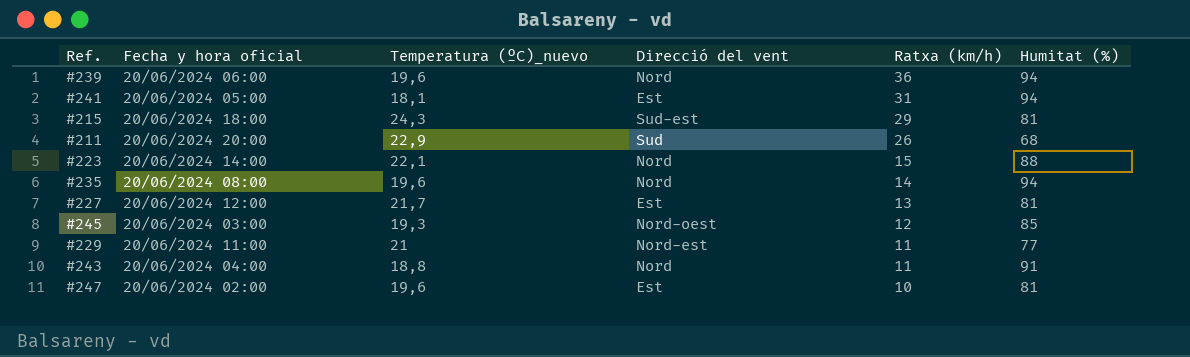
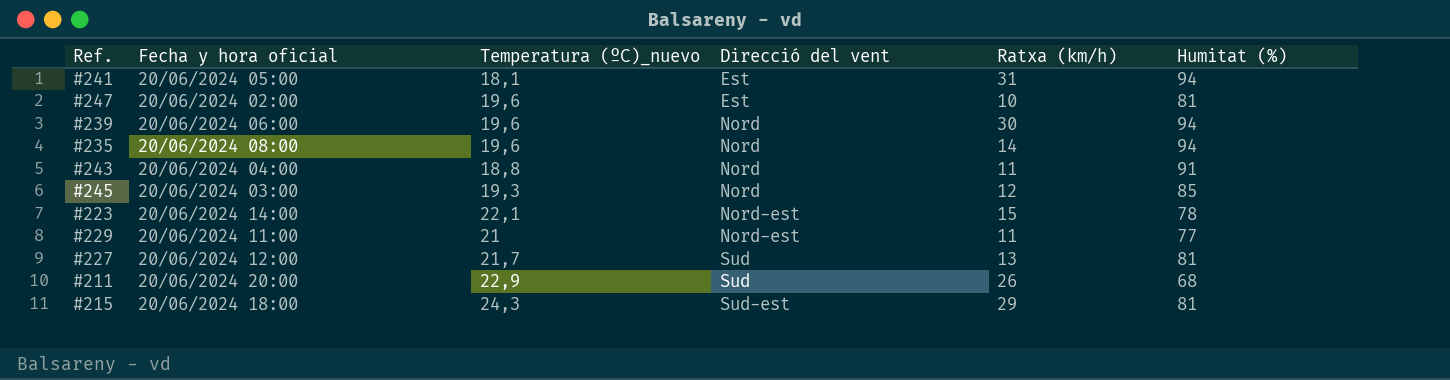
row order: Ratxa (km/h) descending -> Direcció del vent ascending
#239 | Ratxa (km/h): 36 -> 30
#245 | Direcció del vent: Nord-oest -> Nord
#223 | Direcció del vent: Nord -> Nord-est
#223 | Humitat (%): 88 -> 78
#227 | Direcció del vent: Est -> Sud

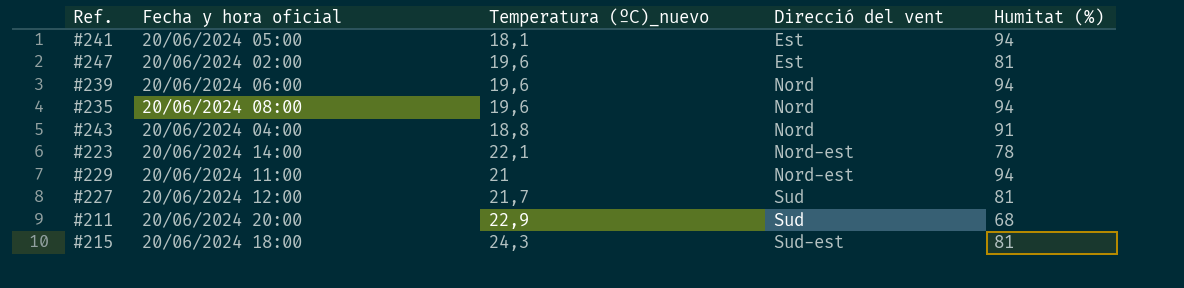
column Ratxa (km/h) | position: 5 -> none
row #245: 20/06/2024 03:00 | 19,3 | Nord | 12 | 85 -> none
#229 | Humitat (%): 77 -> 94

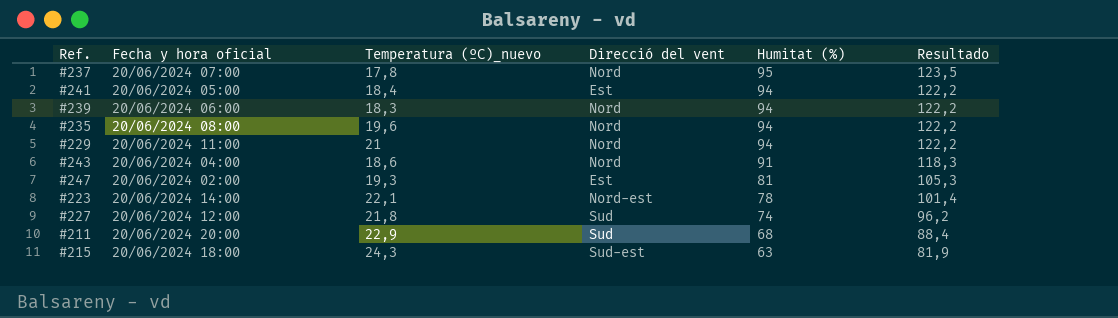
row order: Direcció del vent ascending -> Humitat (%) descending
column Resultado | formula: none -> [Humitat (%)] * 1,3
row #237: none -> 20/06/2024 07:00 | 17,8 | Nord | 95 | 123,5
#241 | Temperatura (ºC)_nuevo: 18,1 -> 18,4
#239 | Temperatura (ºC)_nuevo: 19,6 -> 18,3
#229 | Direcció del vent: Nord-est -> Nord
#243 | Temperatura (ºC)_nuevo: 18,8 -> 18,6
#247 | Temperatura (ºC)_nuevo: 19,6 -> 19,3
#227 | Temperatura (ºC)_nuevo: 21,7 -> 21,8
#227 | Humitat (%): 81 -> 74
#215 | Humitat (%): 81 -> 63

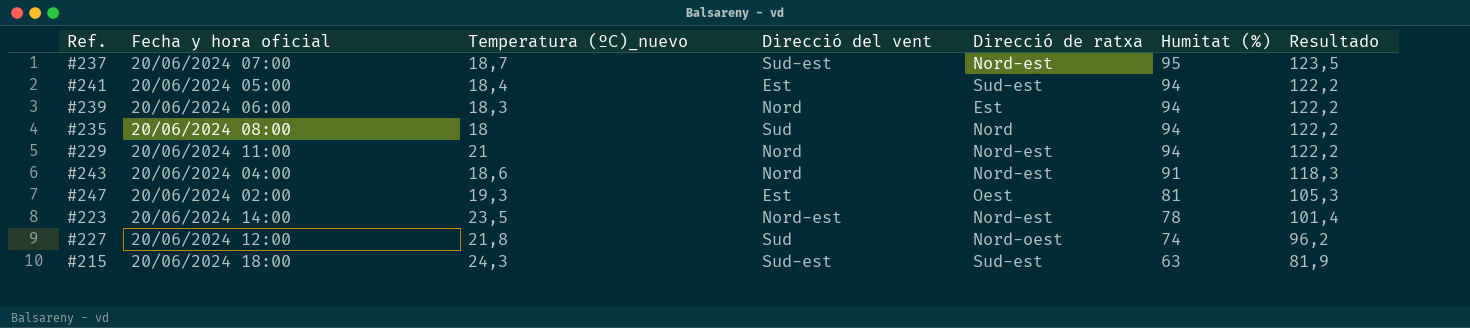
column Direcció de ratxa | position: none -> 5
row #211: 20/06/2024 20:00 | 22,9 | Sud | 68 | 88,4 -> none
#237 | Temperatura (ºC)_nuevo: 17,8 -> 18,7
#237 | Direcció del vent: Nord -> Sud-est
#235 | Temperatura (ºC)_nuevo: 19,6 -> 18
#235 | Direcció del vent: Nord -> Sud
#223 | Temperatura (ºC)_nuevo: 22,1 -> 23,5

